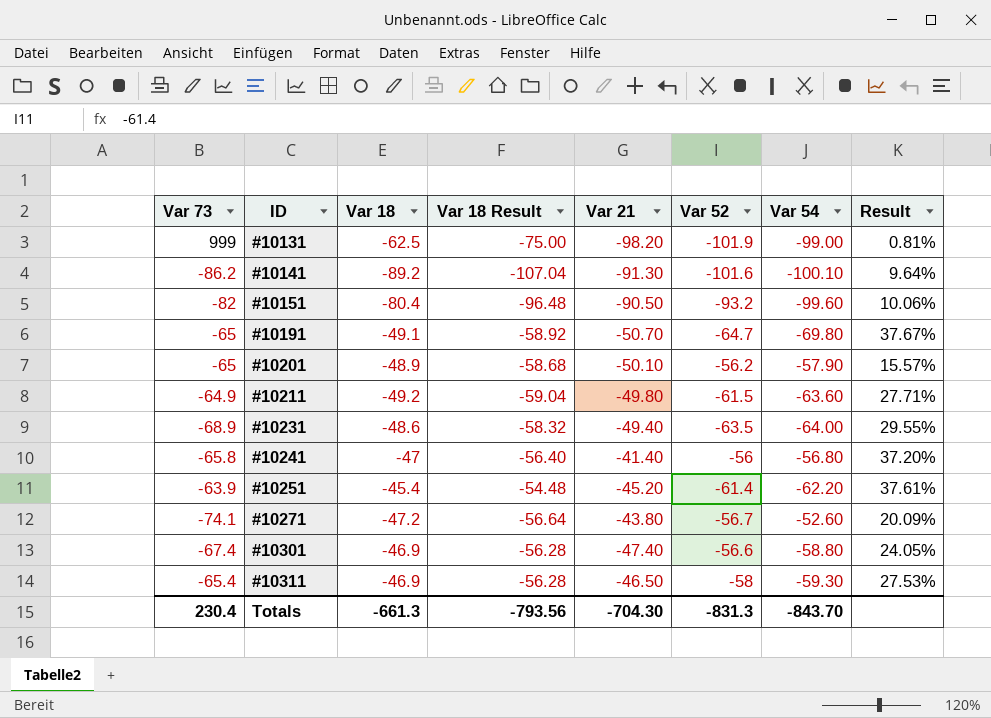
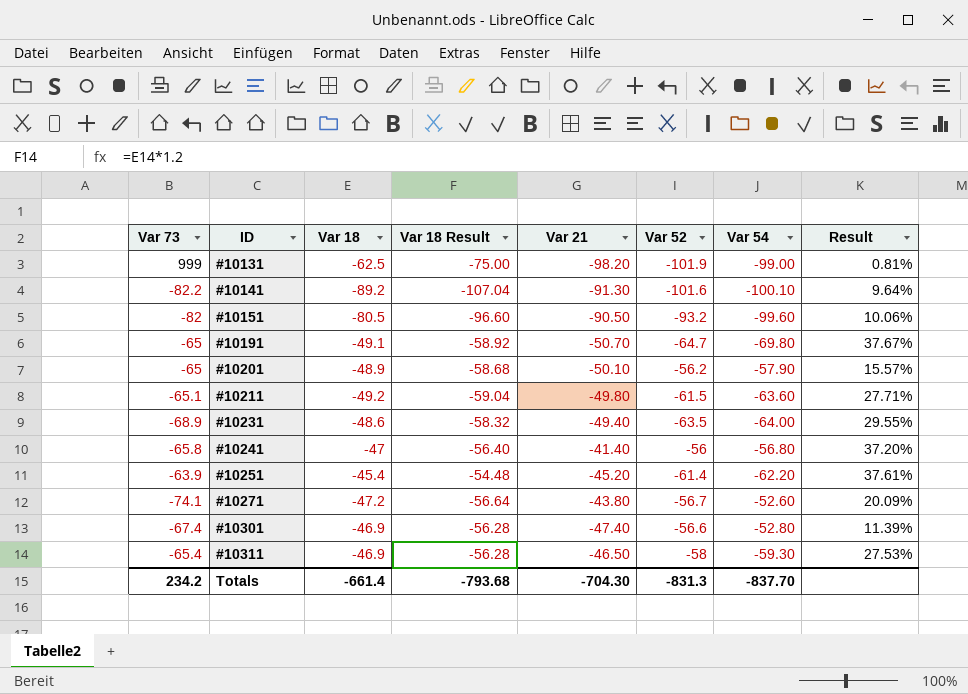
#10141 | Var 73: -86.2 -> -82.2
#10151 | Var 18: -80.4 -> -80.5
#10151 | Var 18 Result: -96.48 -> -96.60
#10211 | Var 73: -64.9 -> -65.1
#10301 | Var 54: -58.80 -> -52.80
#10301 | Result: 24.05% -> 11.39%
Totals | Var 73: 230.4 -> 234.2
Totals | Var 18: -661.3 -> -661.4
Totals | Var 18 Result: -793.56 -> -793.68
Totals | Var 54: -843.70 -> -837.70

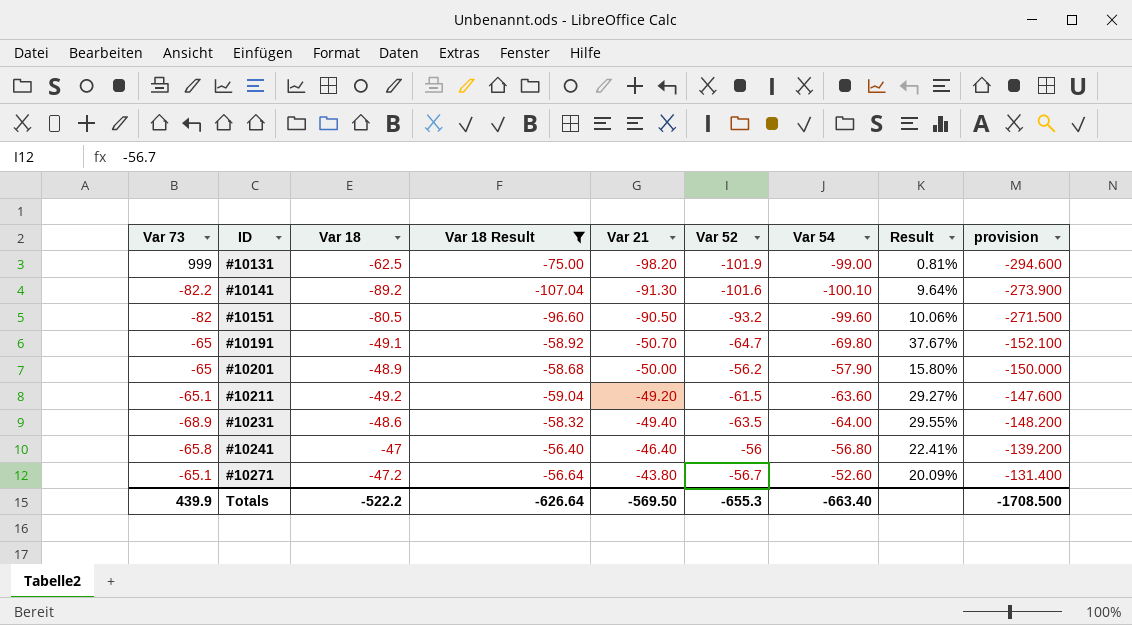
filter: none -> Var 18 Result <= -56.40
column provision | formula: none -> [Var 21] * 3
#10201 | Var 21: -50.10 -> -50.00
#10201 | Result: 15.57% -> 15.80%
#10211 | Var 21: -49.80 -> -49.20
#10211 | Result: 27.71% -> 29.27%
#10241 | Var 21: -41.40 -> -46.40
#10241 | Result: 37.20% -> 22.41%
#10271 | Var 73: -74.1 -> -65.1
Totals | Var 73: 234.2 -> 439.9
Totals | Var 18: -661.4 -> -522.2
Totals | Var 18 Result: -793.68 -> -626.64
Totals | Var 21: -704.30 -> -569.50
Totals | Var 52: -831.3 -> -655.3
Totals | Var 54: -837.70 -> -663.40

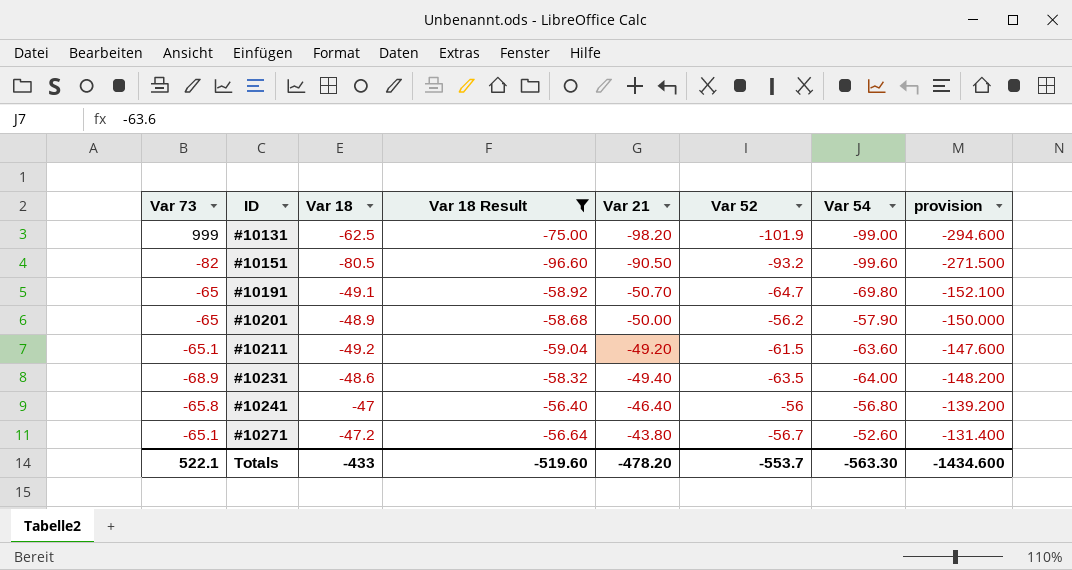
column Result | formula: ([Var 54] - [Var 21]) / [Var 21] -> none
row #10141: -82.2 | -89.2 | -107.04 | -91.30 | -101.6 | -100.10 | 9.64% | -273.900 -> none
Totals | Var 73: 439.9 -> 522.1
Totals | Var 18: -522.2 -> -433
Totals | Var 18 Result: -626.64 -> -519.60
Totals | Var 21: -569.50 -> -478.20
Totals | Var 52: -655.3 -> -553.7
Totals | Var 54: -663.40 -> -563.30
Totals | provision: -1708.500 -> -1434.600

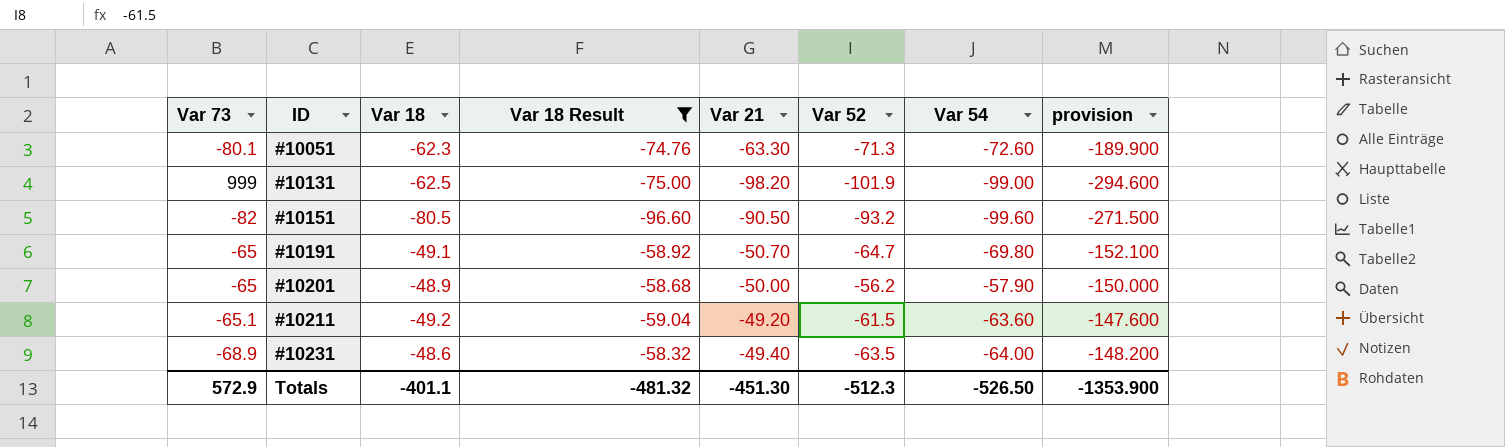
row #10241: -65.8 | -47 | -56.40 | -46.40 | -56 | -56.80 | -139.200 -> none
row #10271: -65.1 | -47.2 | -56.64 | -43.80 | -56.7 | -52.60 | -131.400 -> none
row #10051: none -> -80.1 | -62.3 | -74.76 | -63.30 | -71.3 | -72.60 | -189.900
Totals | Var 73: 522.1 -> 572.9
Totals | Var 18: -433 -> -401.1
Totals | Var 18 Result: -519.60 -> -481.32
Totals | Var 21: -478.20 -> -451.30
Totals | Var 52: -553.7 -> -512.3
Totals | Var 54: -563.30 -> -526.50
Totals | provision: -1434.600 -> -1353.900

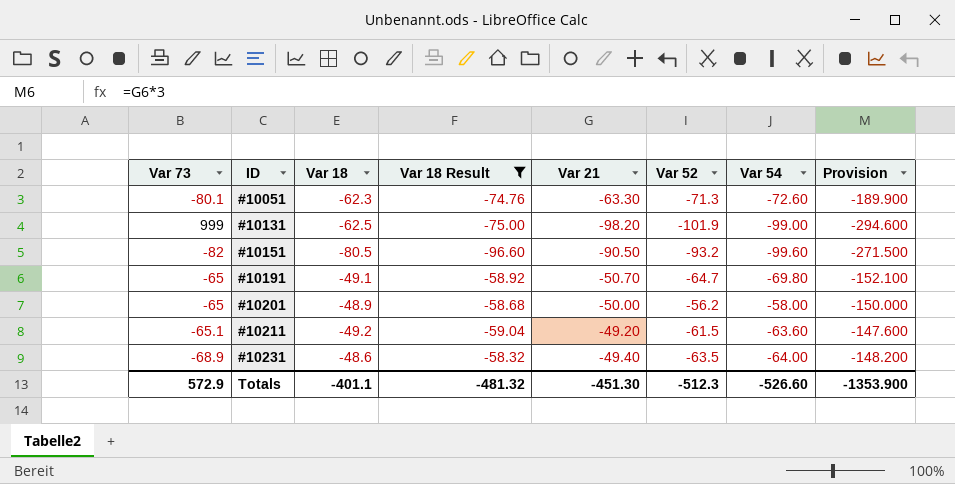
column name: provision -> Provision
#10201 | Var 54: -57.90 -> -58.00
Totals | Var 54: -526.50 -> -526.60

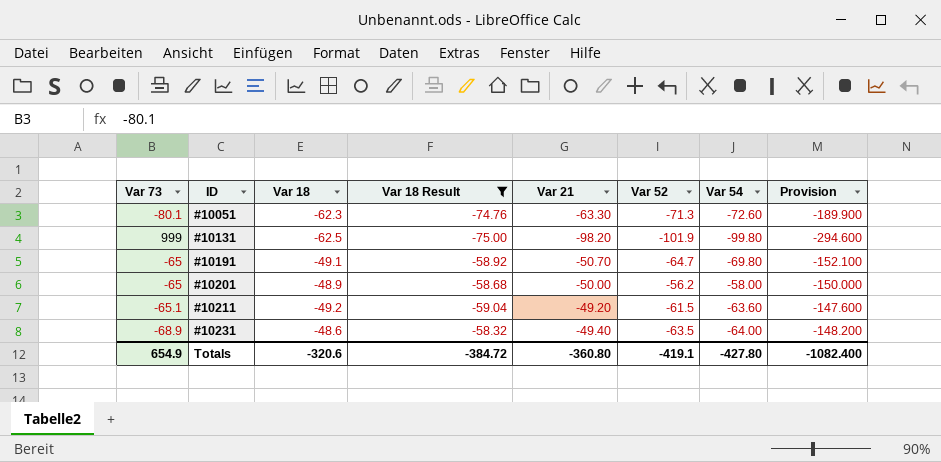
row #10151: -82 | -80.5 | -96.60 | -90.50 | -93.2 | -99.60 | -271.500 -> none
#10131 | Var 54: -99.00 -> -99.80
Totals | Var 73: 572.9 -> 654.9
Totals | Var 18: -401.1 -> -320.6
Totals | Var 18 Result: -481.32 -> -384.72
Totals | Var 21: -451.30 -> -360.80
Totals | Var 52: -512.3 -> -419.1
Totals | Var 54: -526.60 -> -427.80
Totals | Provision: -1353.900 -> -1082.400

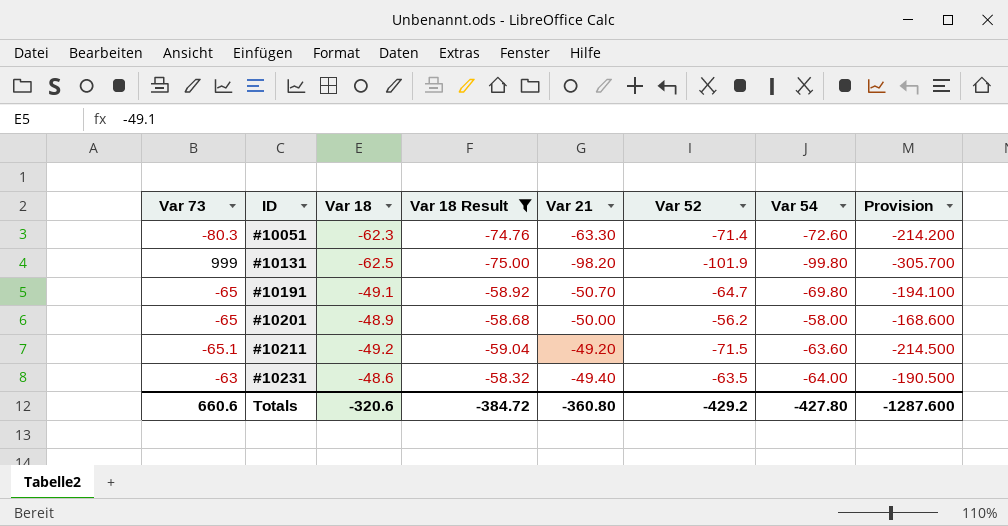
column Provision | formula: [Var 21] * 3 -> [Var 52] * 3
#10051 | Var 73: -80.1 -> -80.3
#10051 | Var 52: -71.3 -> -71.4
#10211 | Var 52: -61.5 -> -71.5
#10231 | Var 73: -68.9 -> -63
Totals | Var 73: 654.9 -> 660.6
Totals | Var 52: -419.1 -> -429.2
Totals | Provision: -1082.400 -> -1287.600

